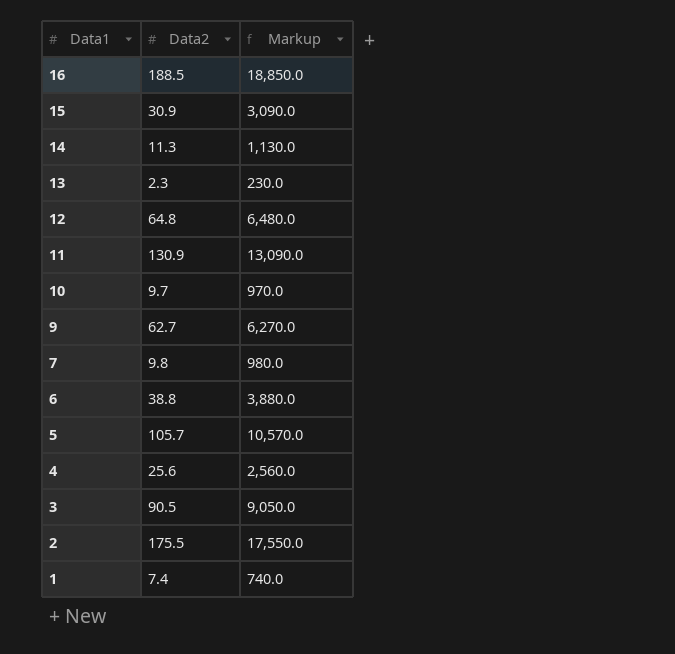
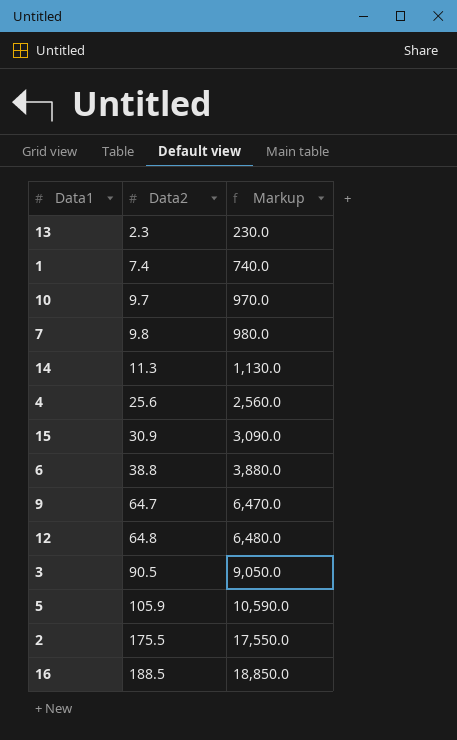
row order: Data1 descending -> Data2 ascending
row 11: 130.9 | 13,090.0 -> none
9 | Data2: 62.7 -> 64.7
9 | Markup: 6,270.0 -> 6,470.0
5 | Data2: 105.7 -> 105.9
5 | Markup: 10,570.0 -> 10,590.0

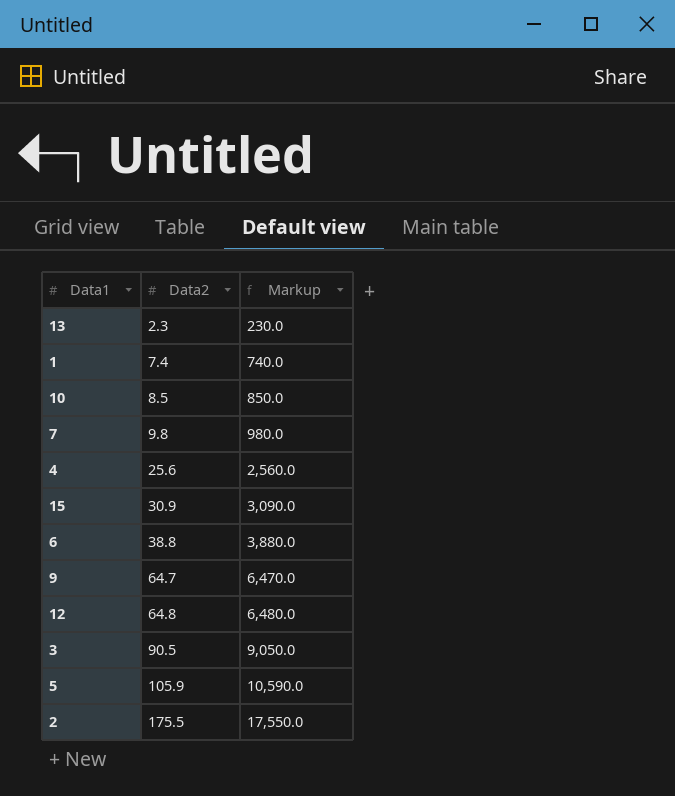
row 14: 11.3 | 1,130.0 -> none
row 16: 188.5 | 18,850.0 -> none
10 | Data2: 9.7 -> 8.5
10 | Markup: 970.0 -> 850.0

